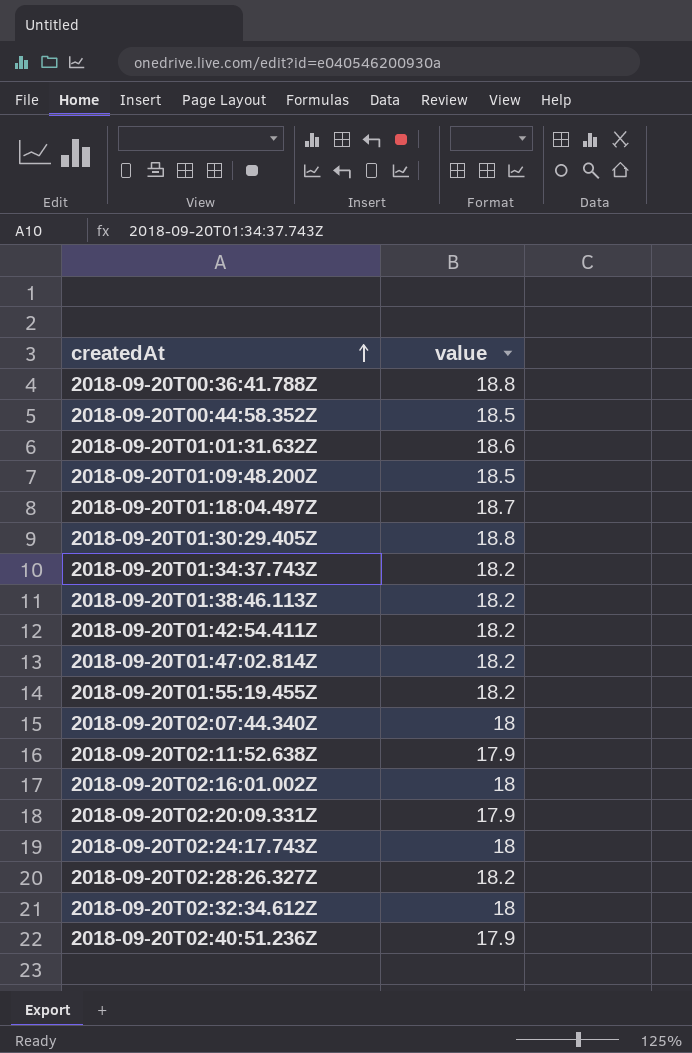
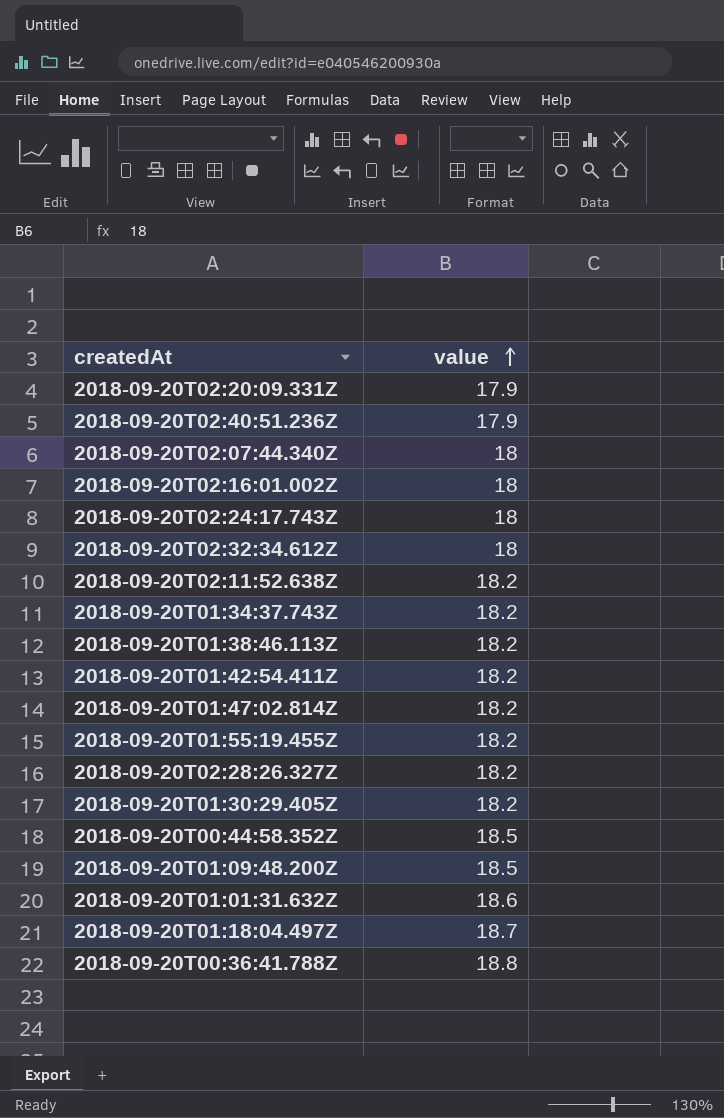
row order: createdAt ascending -> value ascending
2018-09-20T02:11:52.638Z | value: 17.9 -> 18.2
2018-09-20T01:30:29.405Z | value: 18.8 -> 18.2

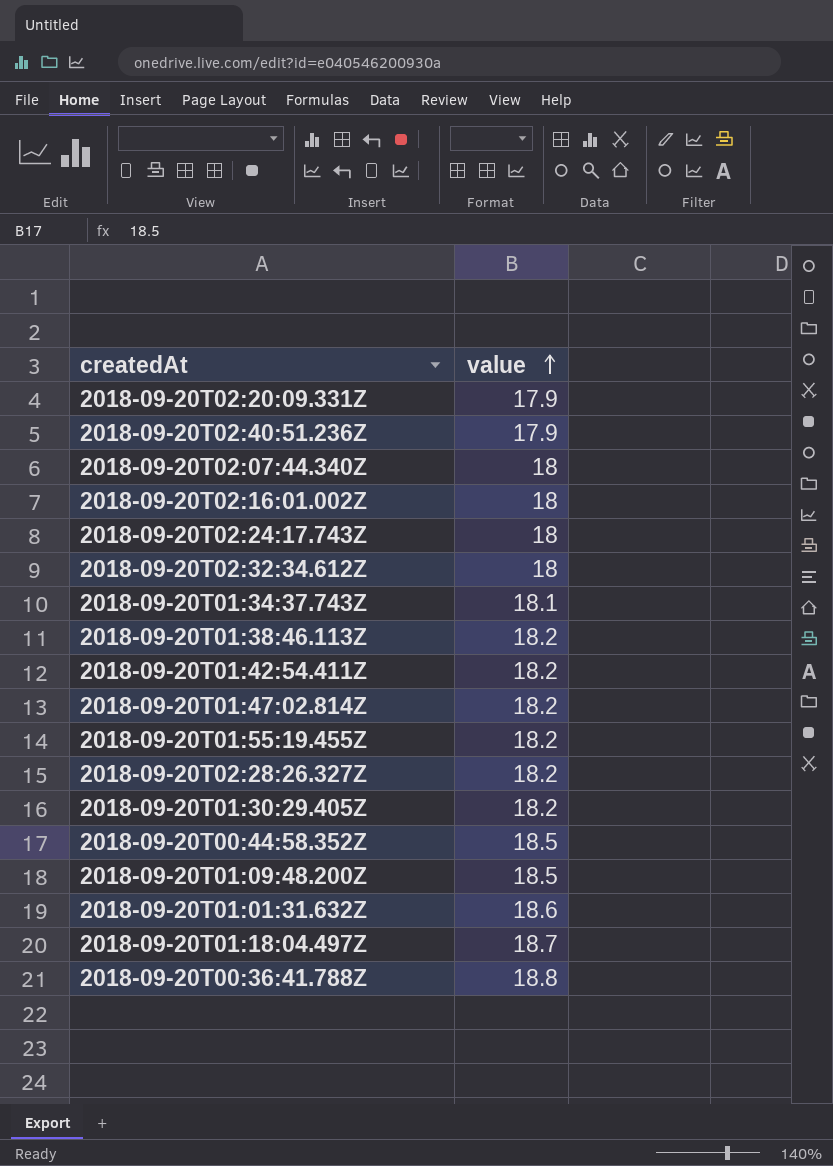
row 2018-09-20T02:11:52.638Z: 18.2 -> none
2018-09-20T01:34:37.743Z | value: 18.2 -> 18.1

